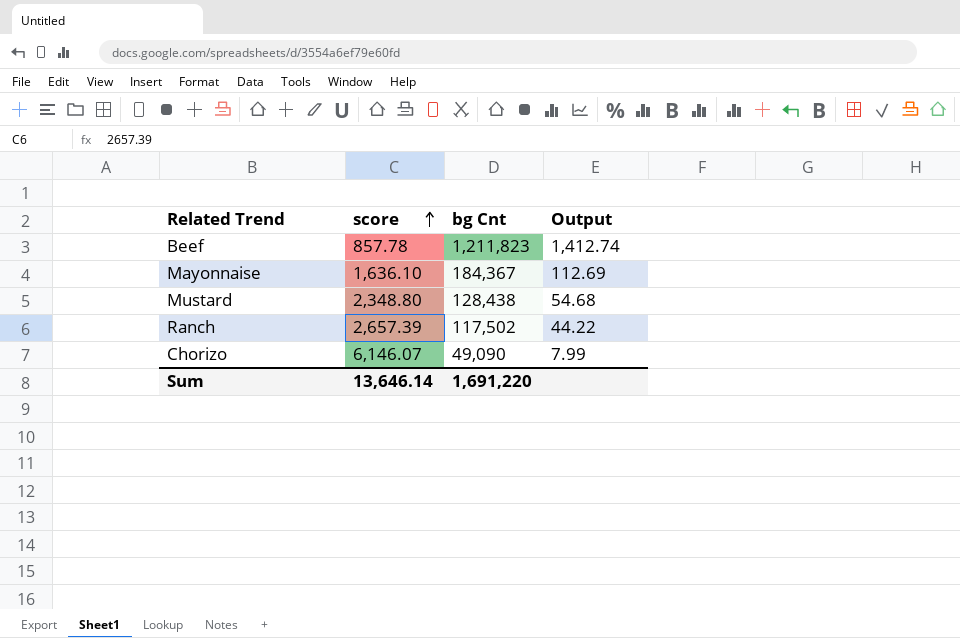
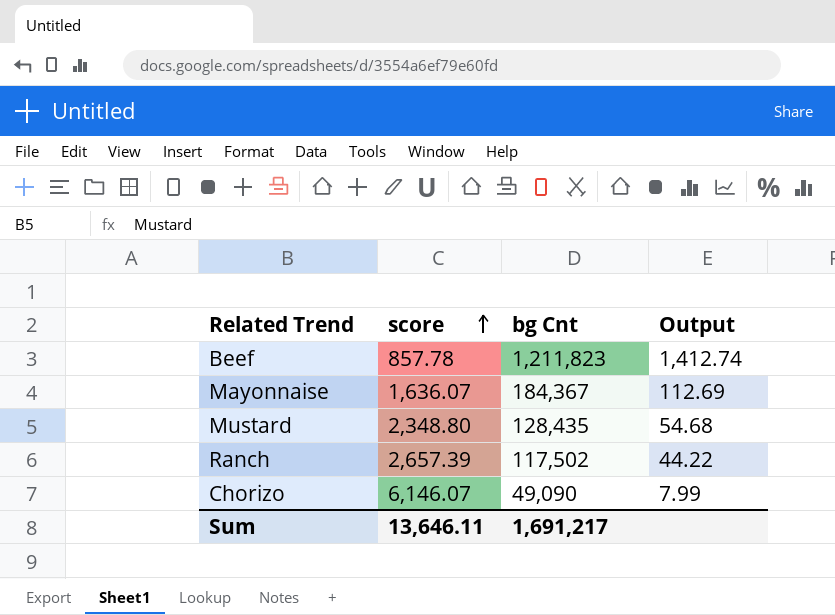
Mayonnaise | score: 1,636.10 -> 1,636.07
Mustard | bg Cnt: 128,438 -> 128,435
Sum | score: 13,646.14 -> 13,646.11
Sum | bg Cnt: 1,691,220 -> 1,691,217

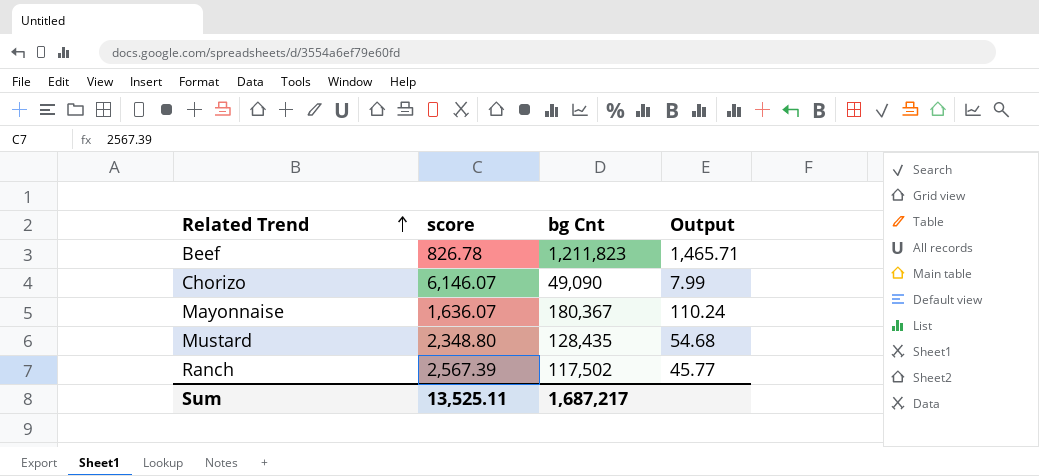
row order: score ascending -> Related Trend ascending
Beef | score: 857.78 -> 826.78
Beef | Output: 1,412.74 -> 1,465.71
Mayonnaise | bg Cnt: 184,367 -> 180,367
Mayonnaise | Output: 112.69 -> 110.24
Ranch | score: 2,657.39 -> 2,567.39
Ranch | Output: 44.22 -> 45.77
Sum | score: 13,646.11 -> 13,525.11
Sum | bg Cnt: 1,691,217 -> 1,687,217

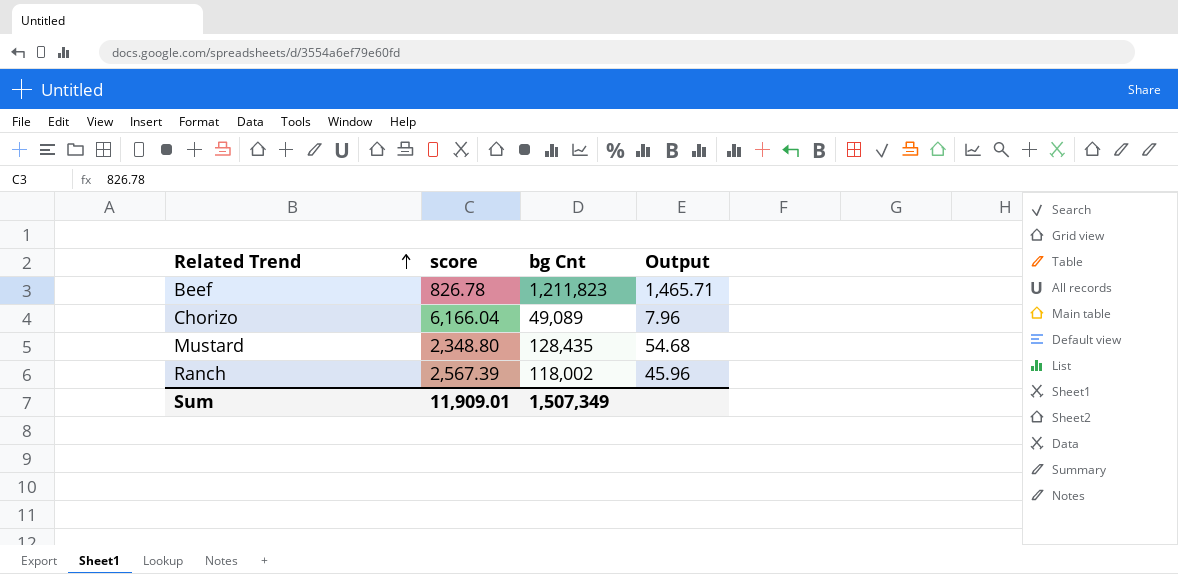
row Mayonnaise: 1,636.07 | 180,367 | 110.24 -> none
Chorizo | score: 6,146.07 -> 6,166.04
Chorizo | bg Cnt: 49,090 -> 49,089
Chorizo | Output: 7.99 -> 7.96
Ranch | bg Cnt: 117,502 -> 118,002
Ranch | Output: 45.77 -> 45.96
Sum | score: 13,525.11 -> 11,909.01
Sum | bg Cnt: 1,687,217 -> 1,507,349

